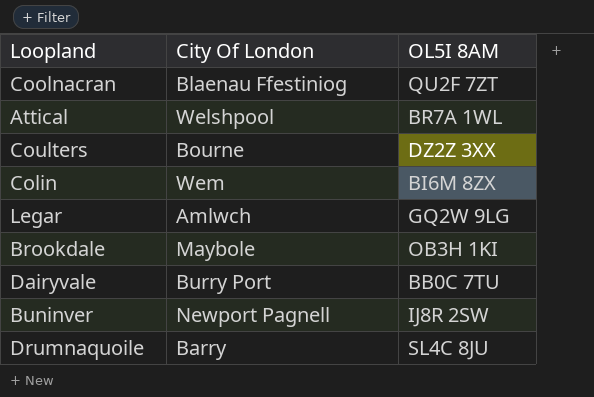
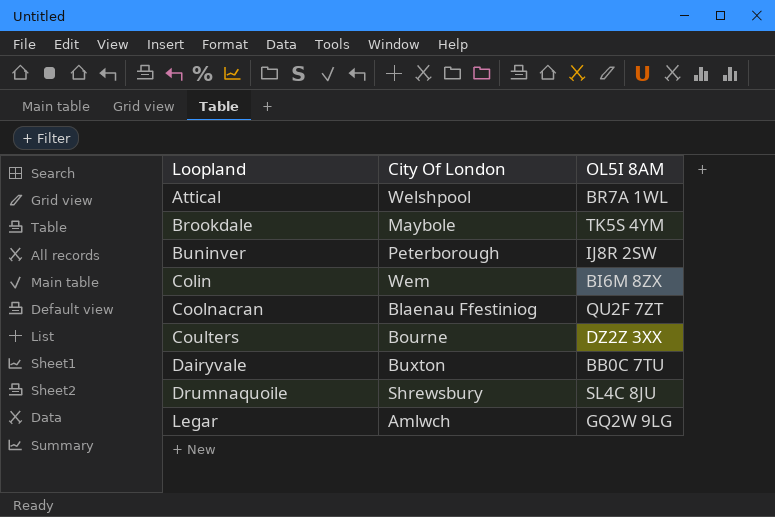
row order: none -> Loopland ascending
Brookdale | OL5I 8AM: OB3H 1KI -> TK5S 4YM
Buninver | City Of London: Newport Pagnell -> Peterborough
Dairyvale | City Of London: Burry Port -> Buxton
Drumnaquoile | City Of London: Barry -> Shrewsbury

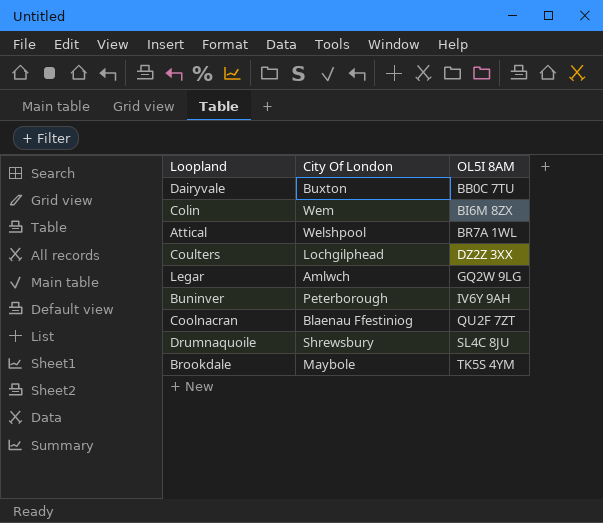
row order: Loopland ascending -> OL5I 8AM ascending
Coulters | City Of London: Bourne -> Lochgilphead
Buninver | OL5I 8AM: IJ8R 2SW -> IV6Y 9AH

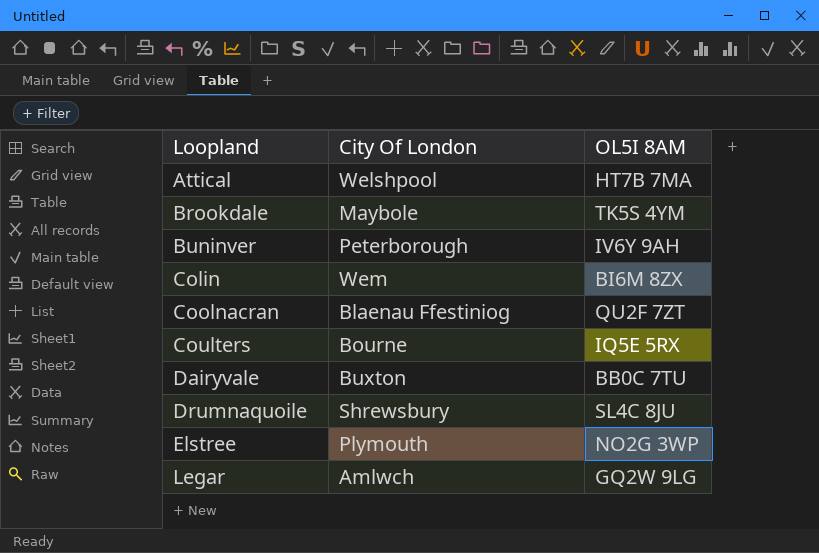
row order: OL5I 8AM ascending -> Loopland ascending
Attical | OL5I 8AM: BR7A 1WL -> HT7B 7MA
Coulters | City Of London: Lochgilphead -> Bourne
Coulters | OL5I 8AM: DZ2Z 3XX -> IQ5E 5RX
row Elstree: none -> Plymouth | NO2G 3WP

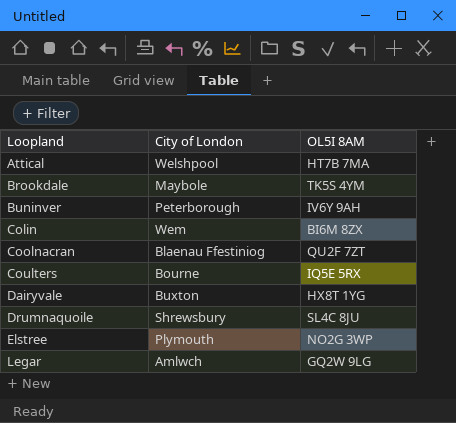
column name: City Of London -> City of London
Dairyvale | OL5I 8AM: BB0C 7TU -> HX8T 1YG

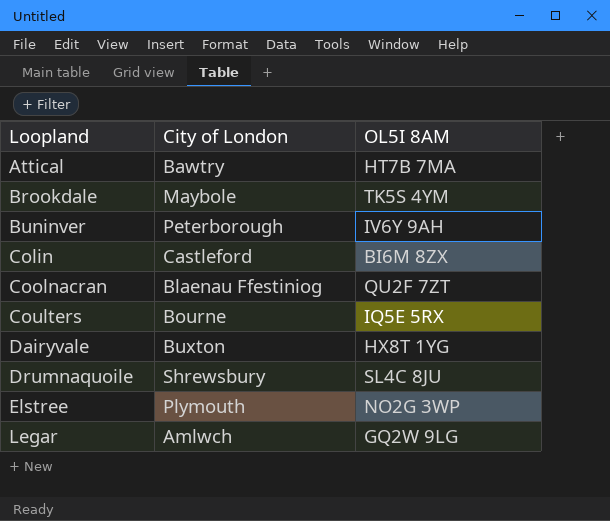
Attical | City of London: Welshpool -> Bawtry
Colin | City of London: Wem -> Castleford

